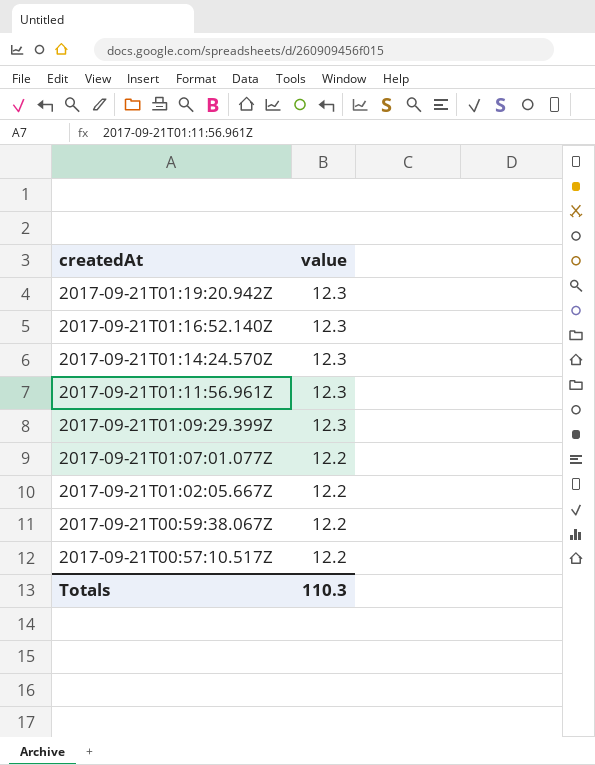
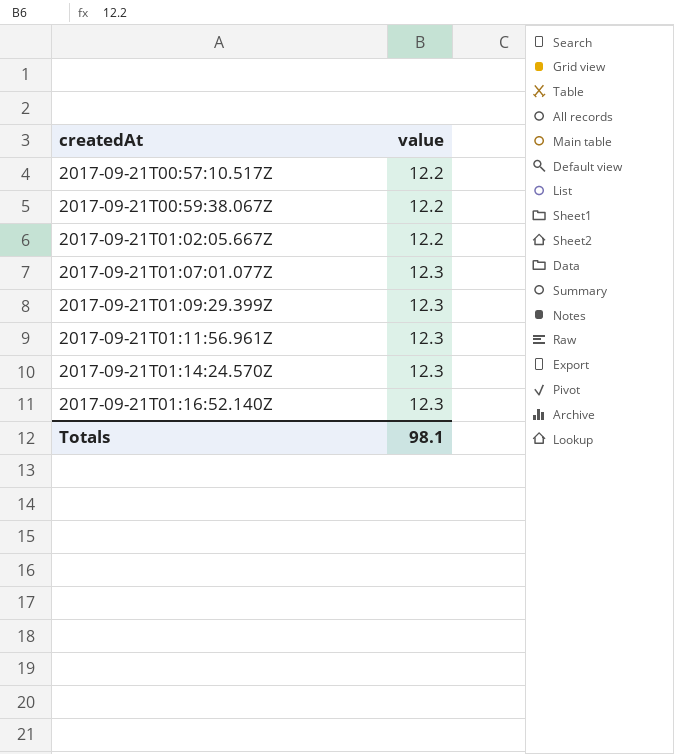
row order: createdAt descending -> createdAt ascending
row 2017-09-21T01:19:20.942Z: 12.3 -> none
2017-09-21T01:07:01.077Z | value: 12.2 -> 12.3
Totals | value: 110.3 -> 98.1

